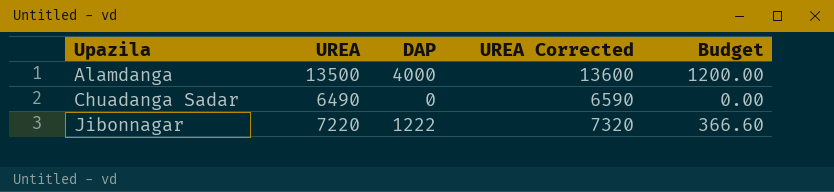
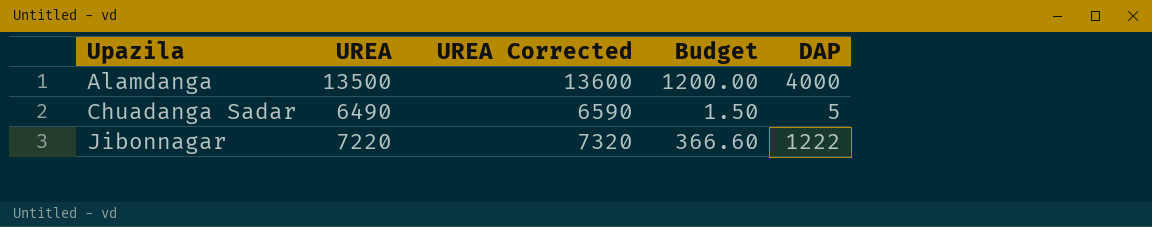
column DAP | position: 3 -> 5
Chuadanga Sadar | Budget: 0.00 -> 1.50
Chuadanga Sadar | DAP: 0 -> 5

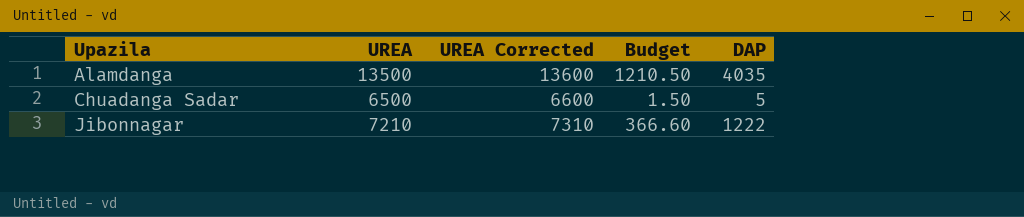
Alamdanga | Budget: 1200.00 -> 1210.50
Alamdanga | DAP: 4000 -> 4035
Chuadanga Sadar | UREA: 6490 -> 6500
Chuadanga Sadar | UREA Corrected: 6590 -> 6600
Jibonnagar | UREA: 7220 -> 7210
Jibonnagar | UREA Corrected: 7320 -> 7310

